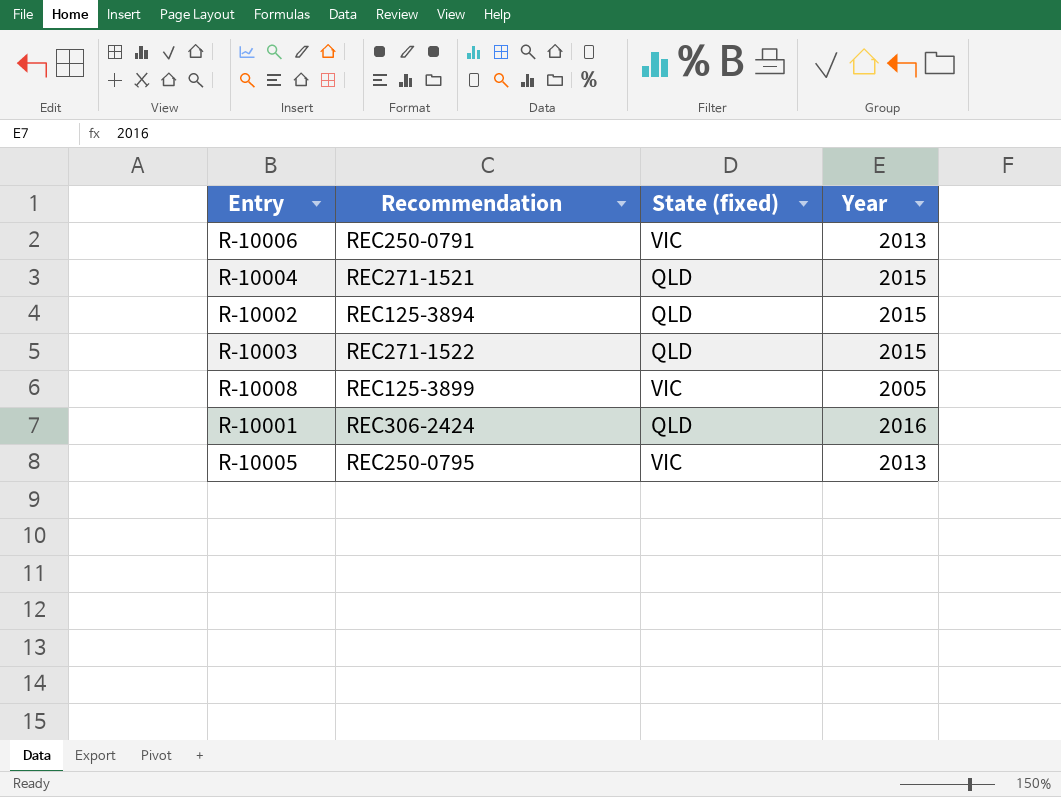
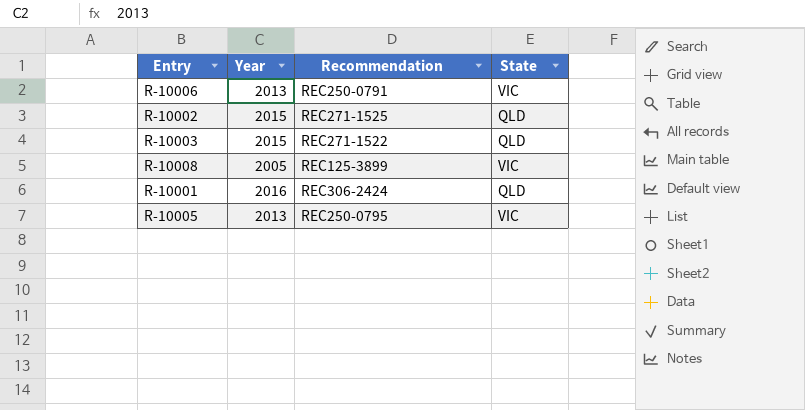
column Year | position: 4 -> 2
column name: State (fixed) -> State
row R-10004: REC271-1521 | QLD | 2015 -> none
R-10002 | Recommendation: REC125-3894 -> REC271-1525

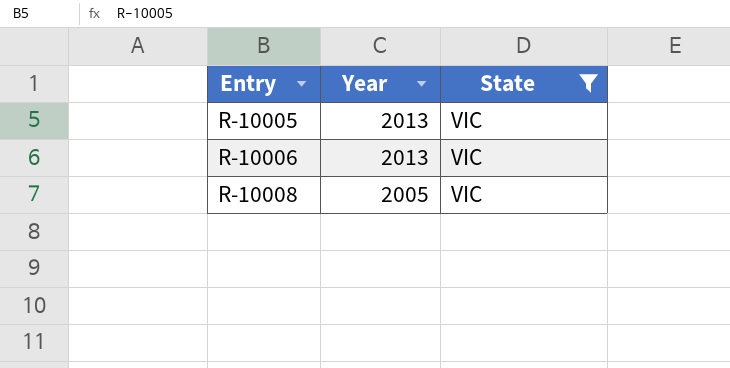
filter: none -> State = VIC
row order: none -> Entry ascending
column Recommendation | position: 3 -> none

